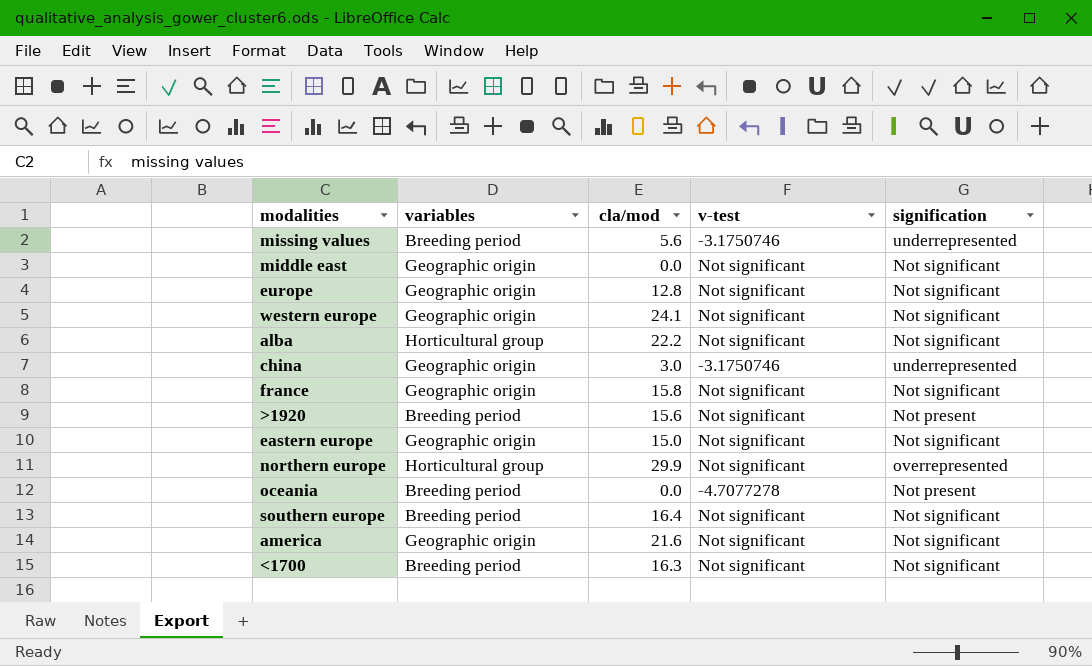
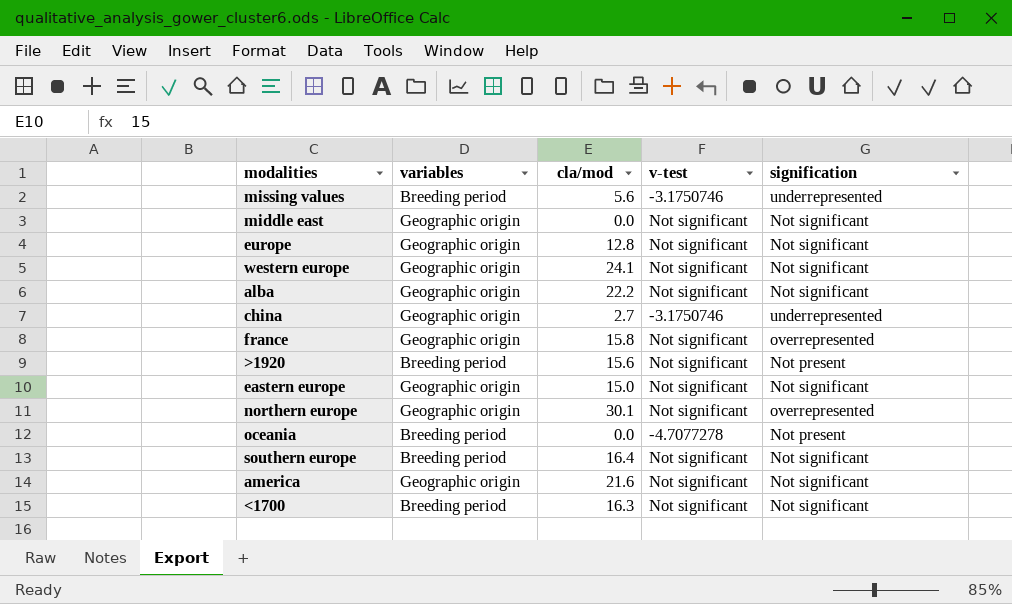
alba | variables: Horticultural group -> Geographic origin
china | cla/mod: 3.0 -> 2.7
france | signification: Not significant -> overrepresented
northern europe | variables: Horticultural group -> Geographic origin
northern europe | cla/mod: 29.9 -> 30.1

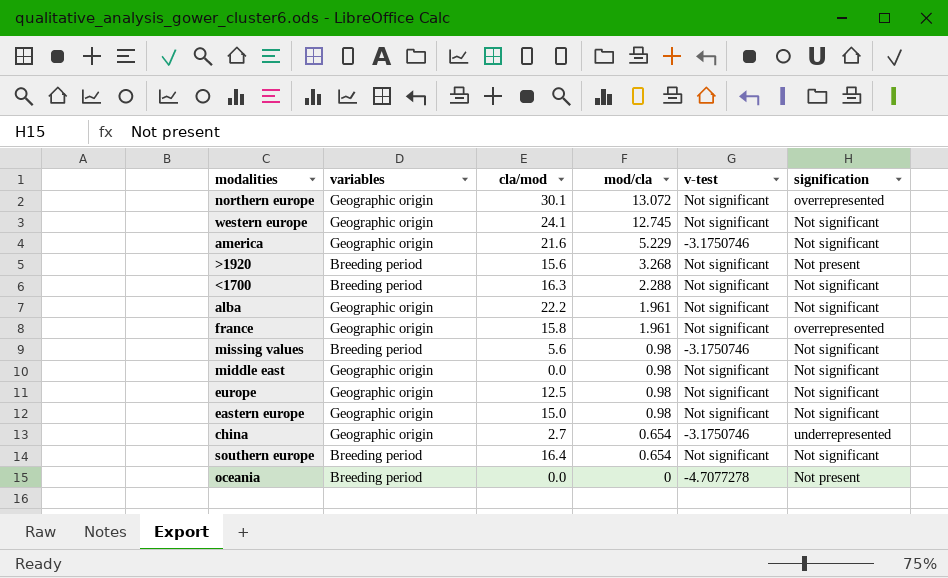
row order: none -> mod/cla descending
column mod/cla | position: none -> 4
america | v-test: Not significant -> -3.1750746
missing values | signification: underrepresented -> Not significant
europe | cla/mod: 12.8 -> 12.5

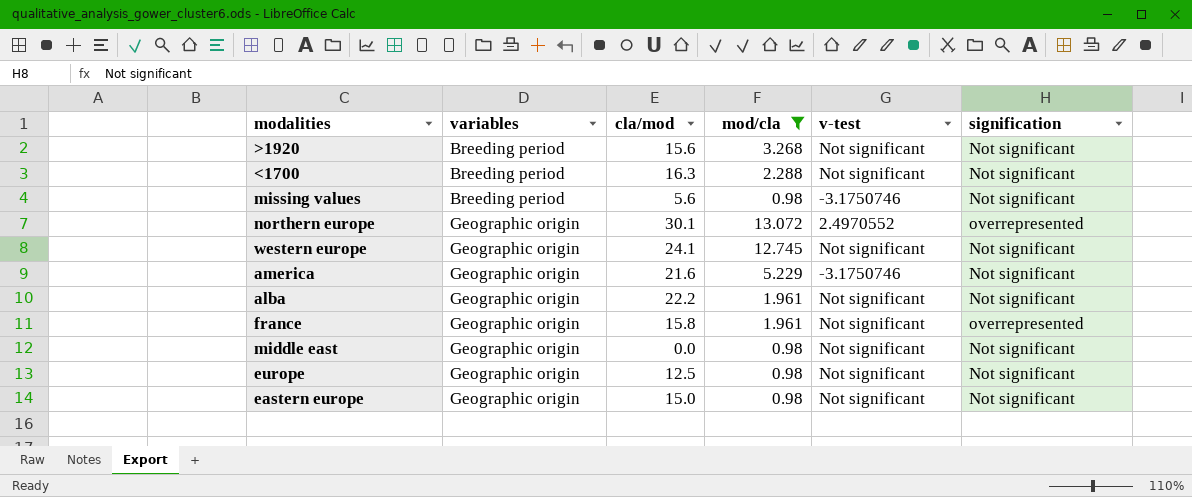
filter: none -> mod/cla >= 0.98
row order: mod/cla descending -> variables ascending
>1920 | signification: Not present -> Not significant
northern europe | v-test: Not significant -> 2.4970552

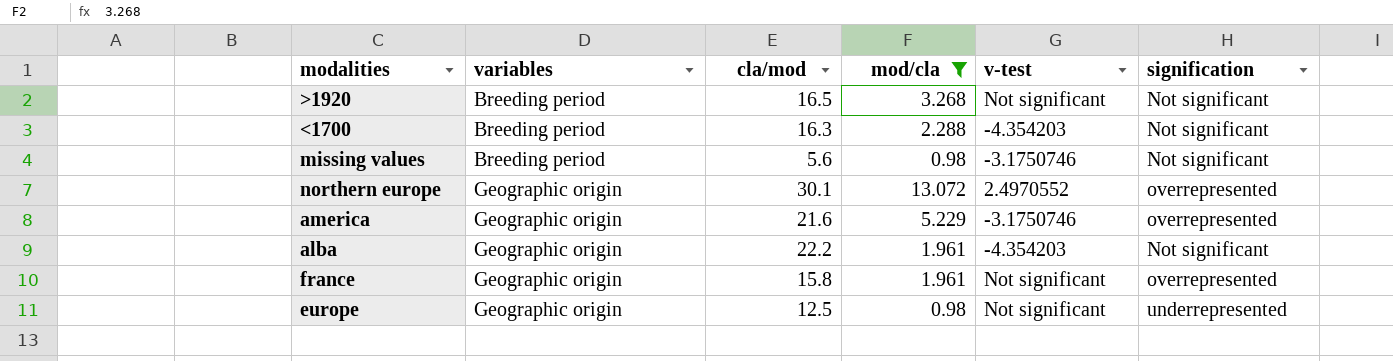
row western europe: Geographic origin | 24.1 | 12.745 | Not significant | Not significant -> none
row middle east: Geographic origin | 0.0 | 0.98 | Not significant | Not significant -> none
row eastern europe: Geographic origin | 15.0 | 0.98 | Not significant | Not significant -> none
>1920 | cla/mod: 15.6 -> 16.5
<1700 | v-test: Not significant -> -4.354203
america | signification: Not significant -> overrepresented
alba | v-test: Not significant -> -4.354203
europe | signification: Not significant -> underrepresented

